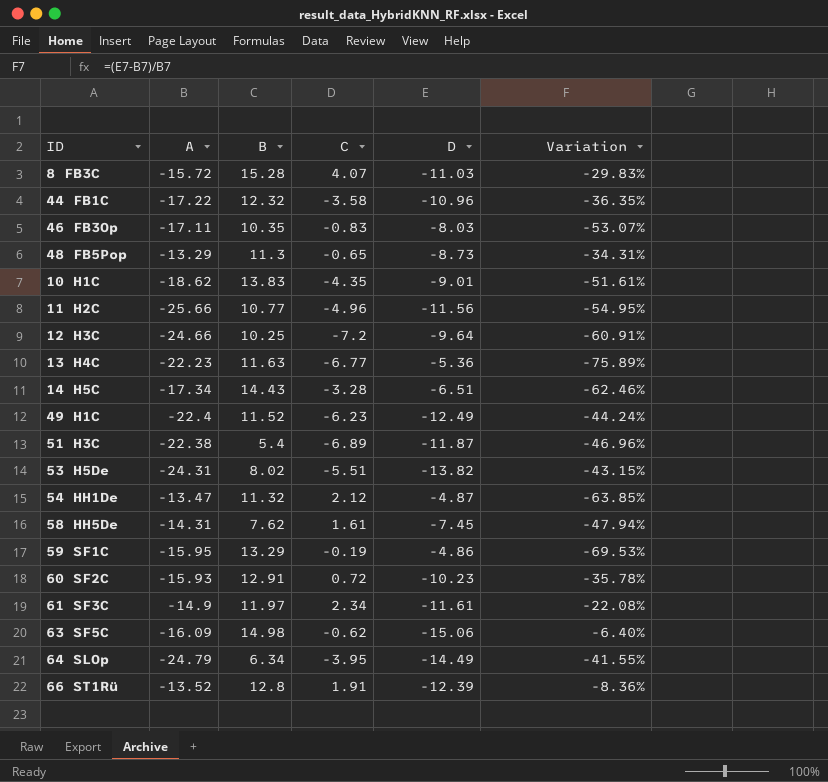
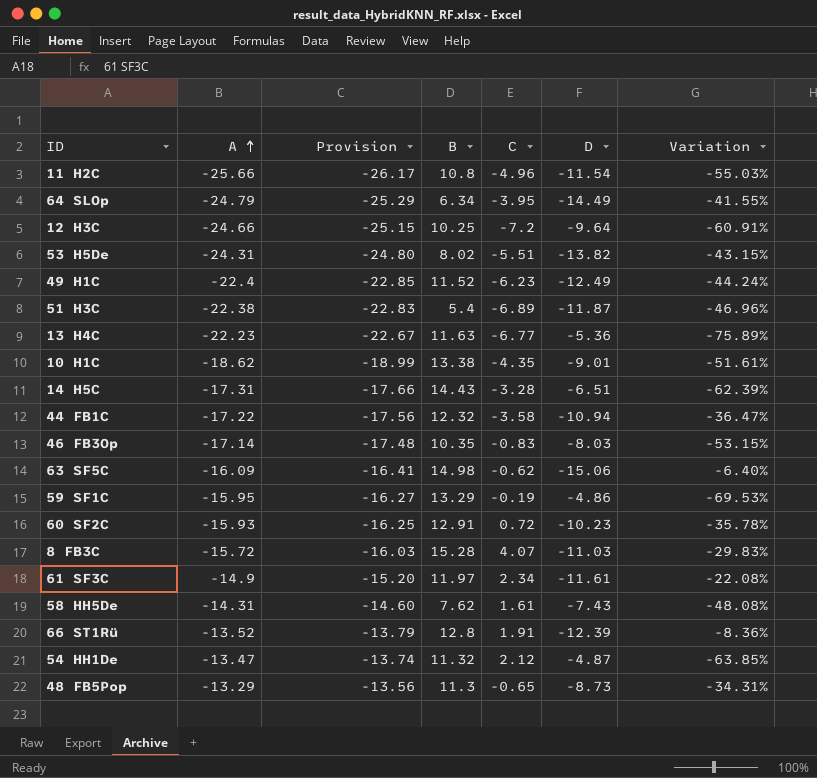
row order: none -> A ascending
column Provision | formula: none -> [A] * 1.02
11 H2C | B: 10.77 -> 10.8
11 H2C | D: -11.56 -> -11.54
11 H2C | Variation: -54.95% -> -55.03%
10 H1C | B: 13.83 -> 13.38
14 H5C | A: -17.34 -> -17.31
14 H5C | Variation: -62.46% -> -62.39%
44 FB1C | D: -10.96 -> -10.94
44 FB1C | Variation: -36.35% -> -36.47%
46 FB3Op | A: -17.11 -> -17.14
46 FB3Op | Variation: -53.07% -> -53.15%
58 HH5De | D: -7.45 -> -7.43
58 HH5De | Variation: -47.94% -> -48.08%

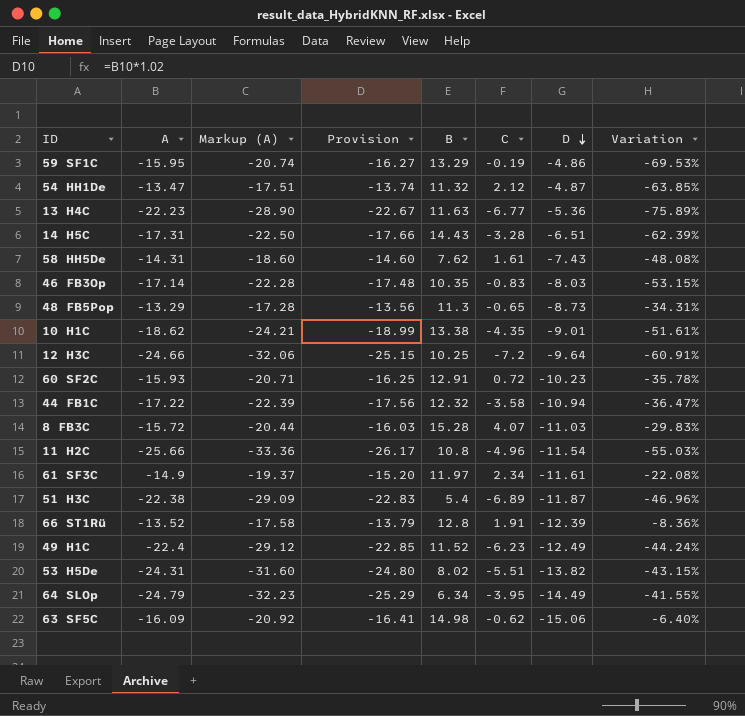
row order: A ascending -> D descending
column Markup (A) | formula: none -> [A] * 1.3

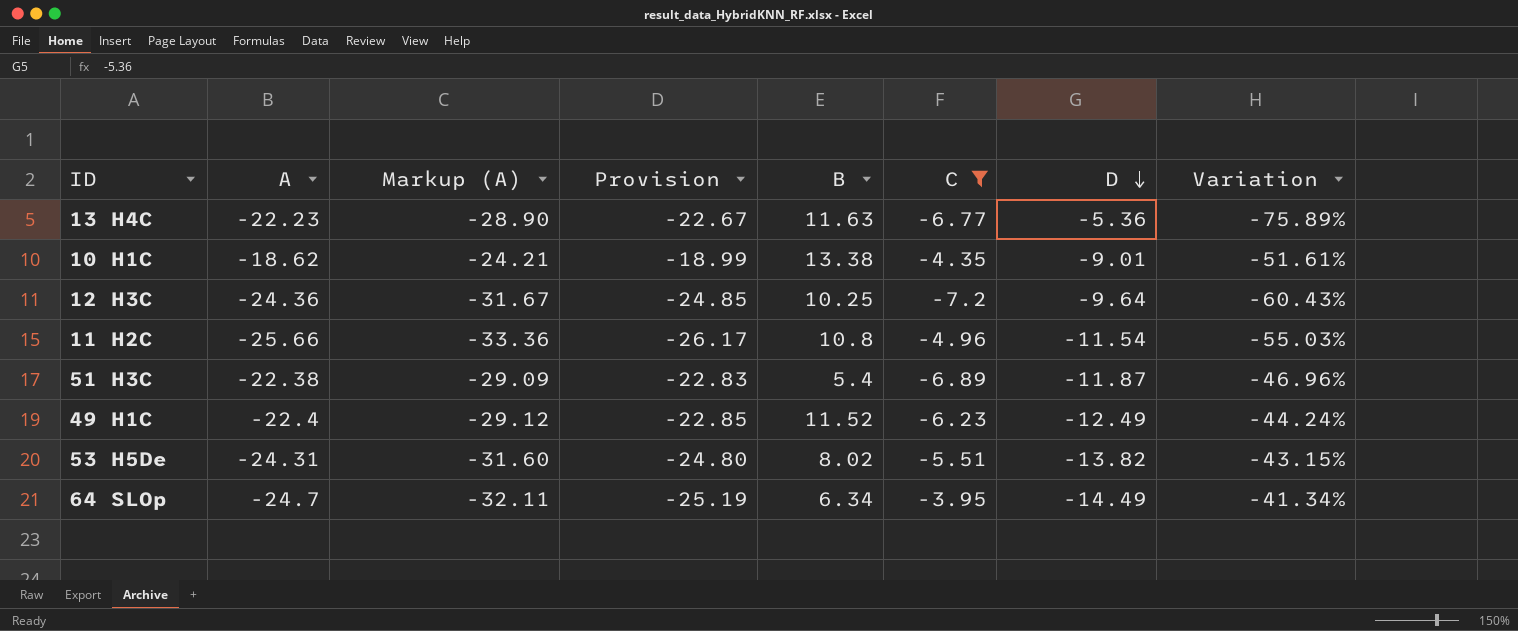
filter: none -> C <= -3.95
12 H3C | A: -24.66 -> -24.36
12 H3C | Markup (A): -32.06 -> -31.67
12 H3C | Provision: -25.15 -> -24.85
12 H3C | Variation: -60.91% -> -60.43%
64 SLOp | A: -24.79 -> -24.7
64 SLOp | Markup (A): -32.23 -> -32.11
64 SLOp | Provision: -25.29 -> -25.19
64 SLOp | Variation: -41.55% -> -41.34%

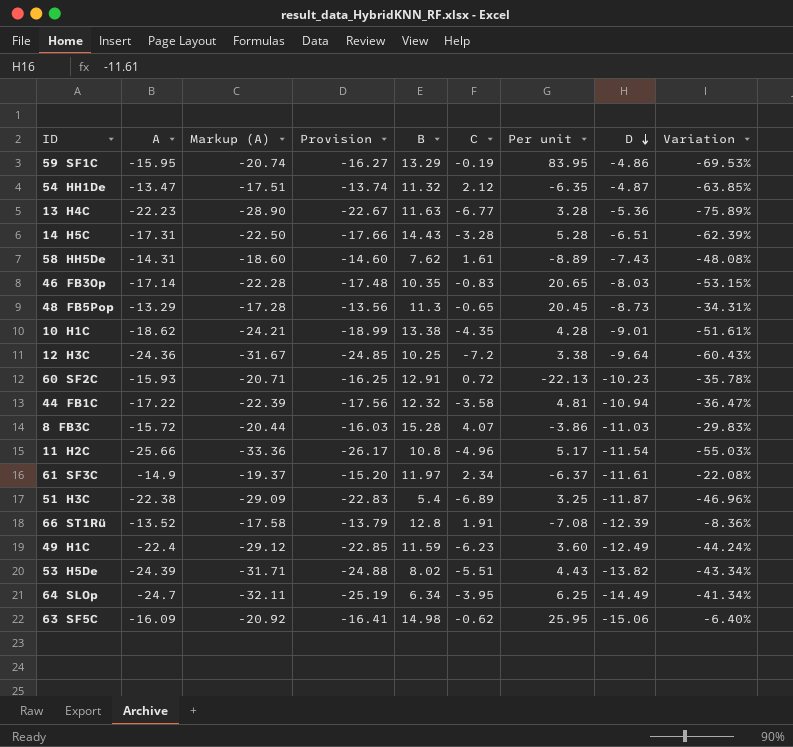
filter: C <= -3.95 -> none
column Per unit | formula: none -> [A] / [C]
49 H1C | B: 11.52 -> 11.59
53 H5De | A: -24.31 -> -24.39
53 H5De | Markup (A): -31.60 -> -31.71
53 H5De | Provision: -24.80 -> -24.88
53 H5De | Variation: -43.15% -> -43.34%

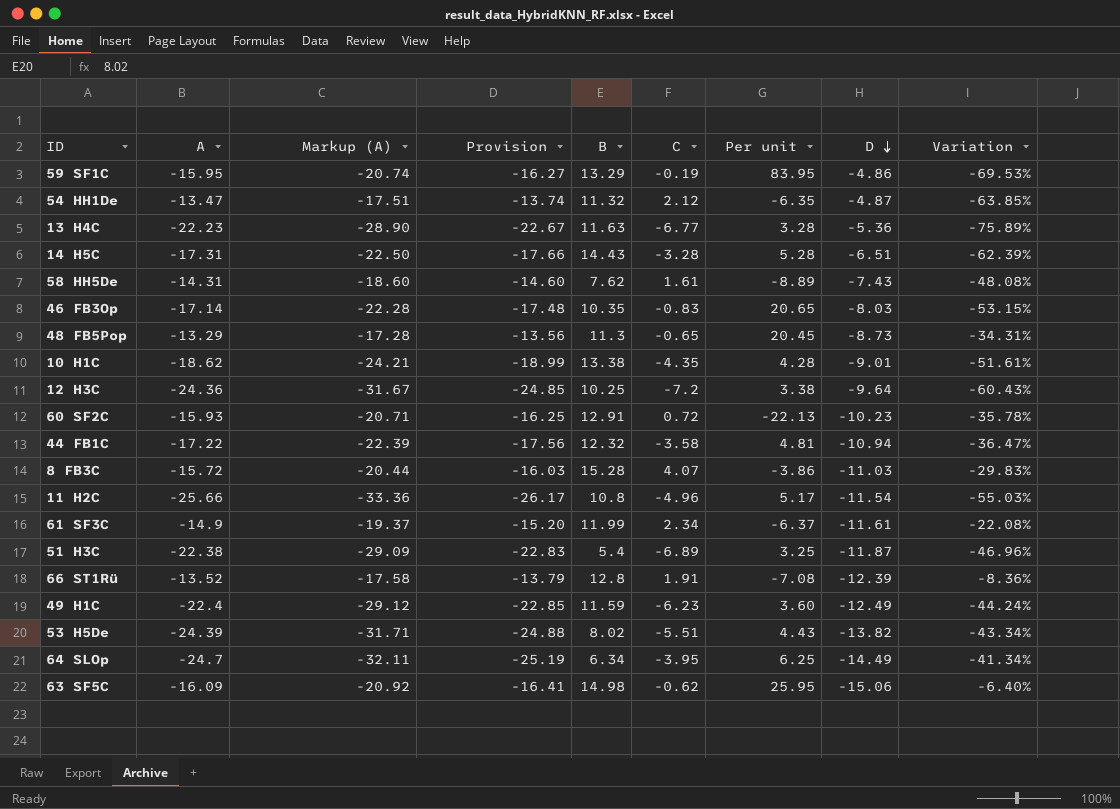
61 SF3C | B: 11.97 -> 11.99

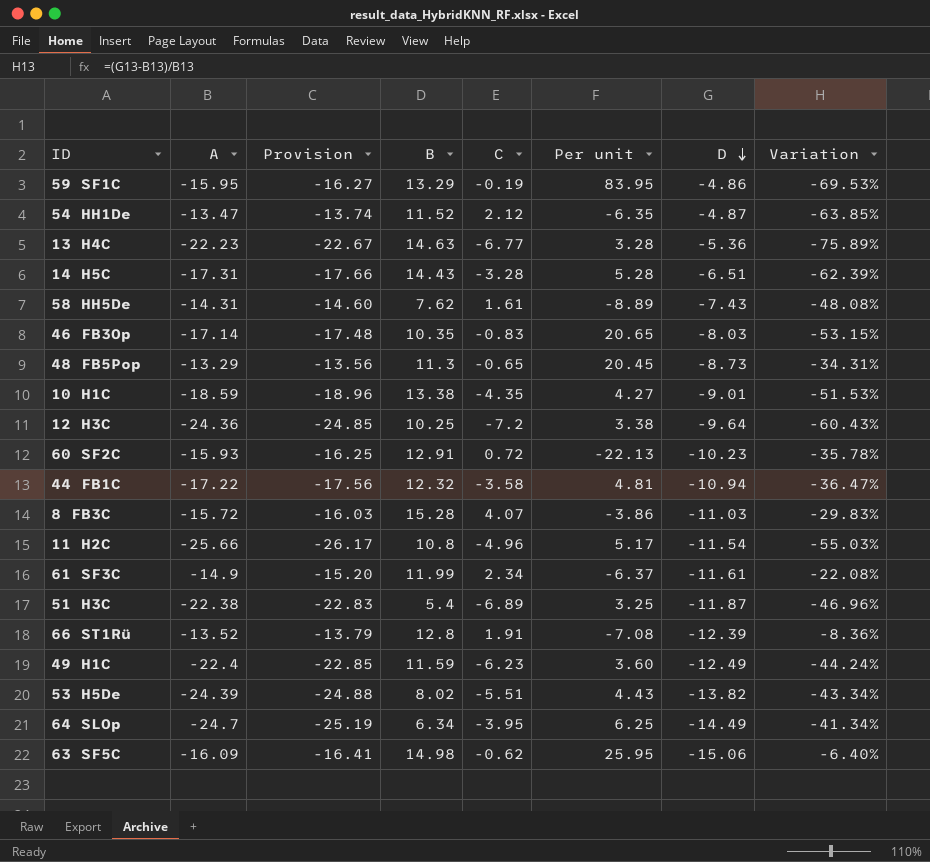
column Markup (A) | formula: [A] * 1.3 -> none
54 HH1De | B: 11.32 -> 11.52
13 H4C | B: 11.63 -> 14.63
10 H1C | A: -18.62 -> -18.59
10 H1C | Provision: -18.99 -> -18.96
10 H1C | Per unit: 4.28 -> 4.27
10 H1C | Variation: -51.61% -> -51.53%

